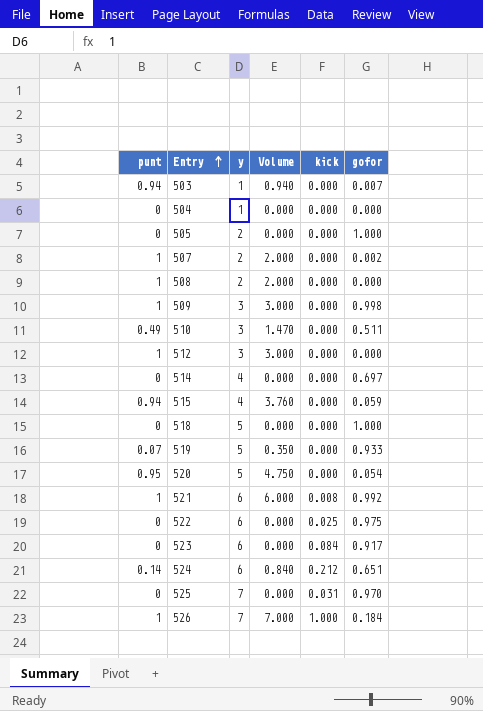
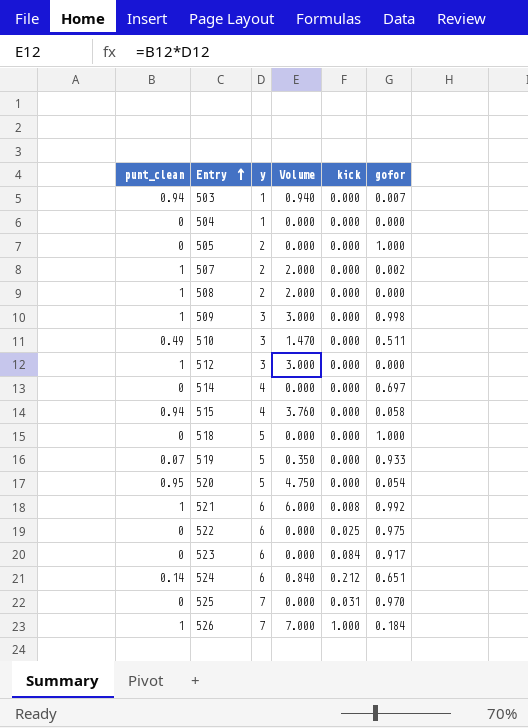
column name: punt -> punt_clean
515 | gofor: 0.059 -> 0.058

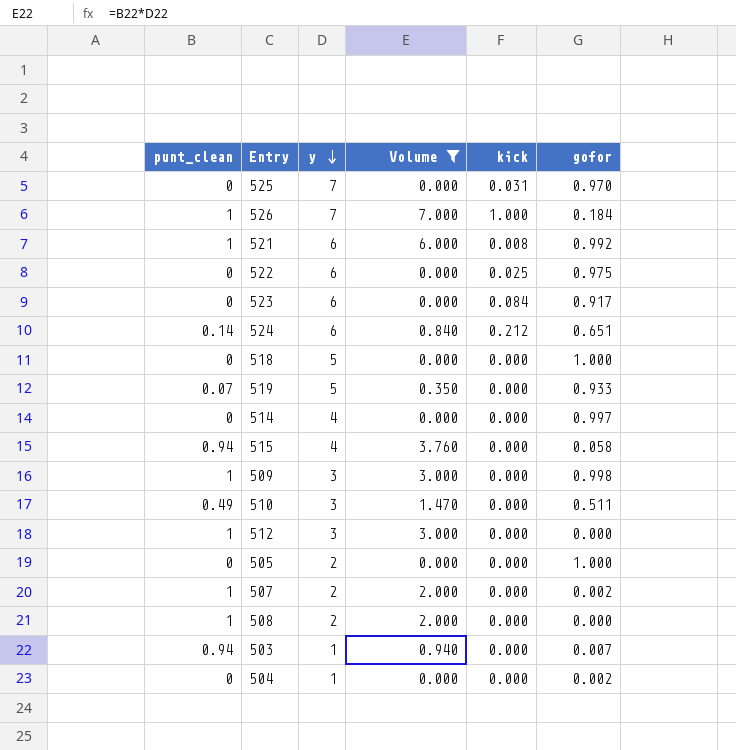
filter: none -> Volume != 4.750
row order: Entry ascending -> y descending
514 | gofor: 0.697 -> 0.997
504 | gofor: 0.000 -> 0.002

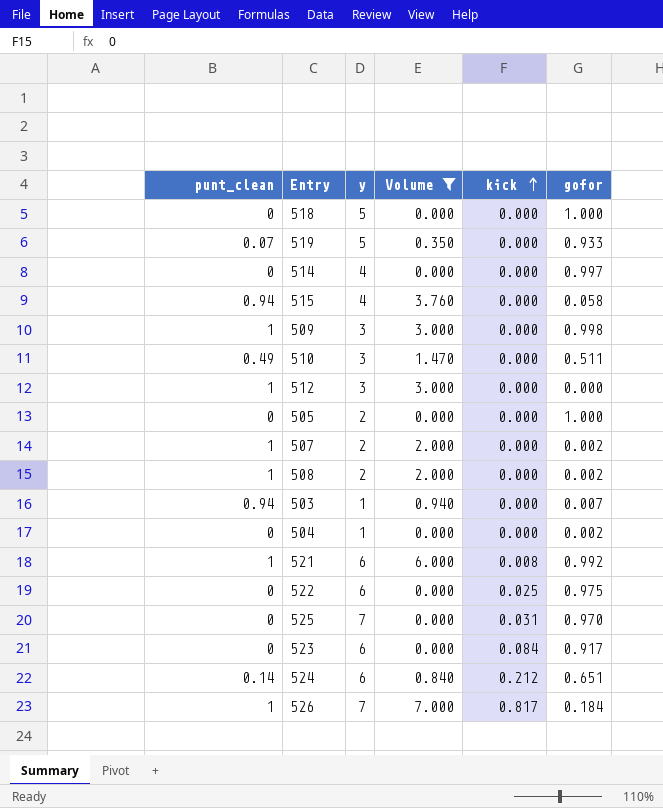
row order: y descending -> kick ascending
508 | gofor: 0.000 -> 0.002
526 | kick: 1.000 -> 0.817

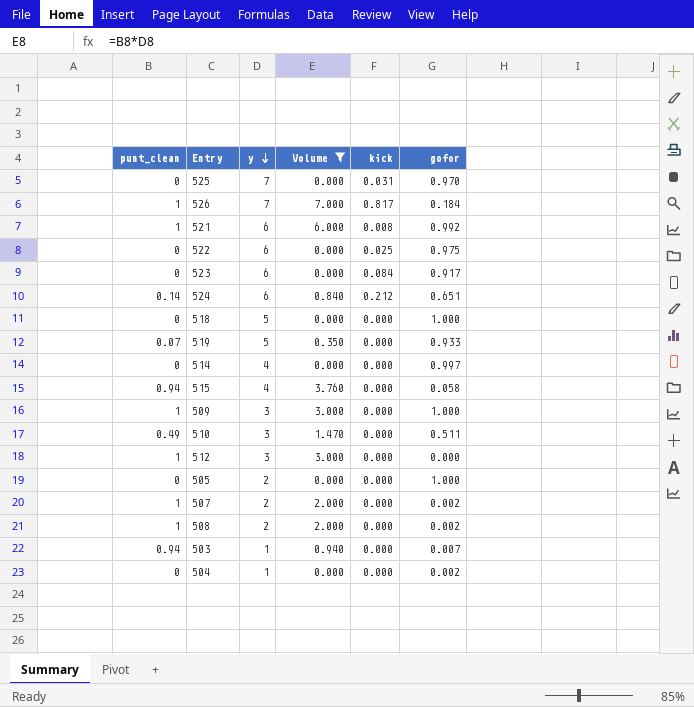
row order: kick ascending -> y descending
509 | gofor: 0.998 -> 1.000

